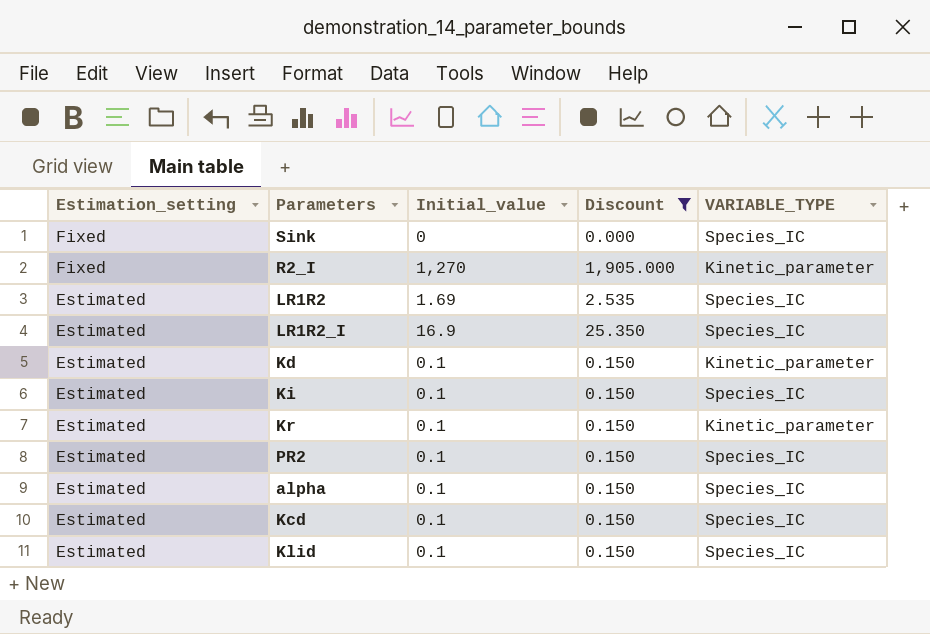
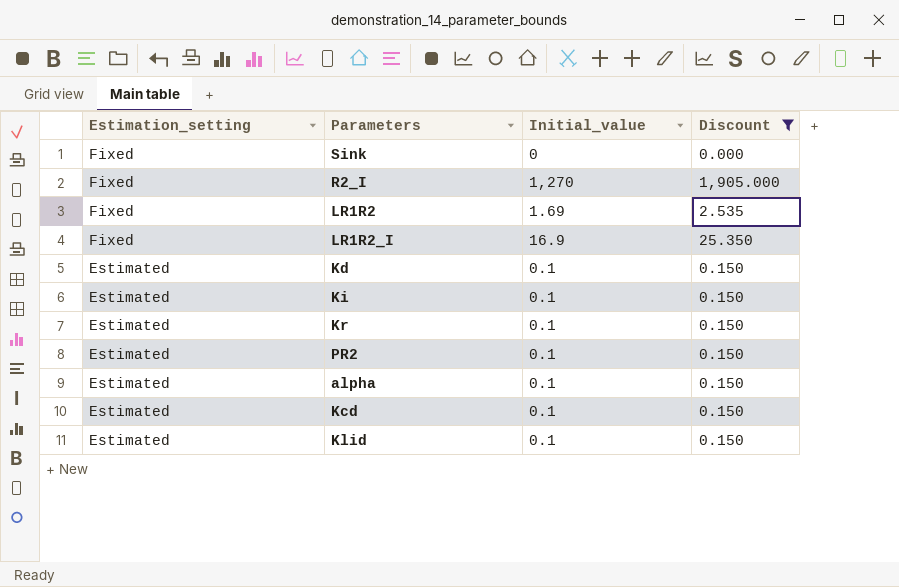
column VARIABLE_TYPE | position: 5 -> none
LR1R2 | Estimation_setting: Estimated -> Fixed
LR1R2_I | Estimation_setting: Estimated -> Fixed

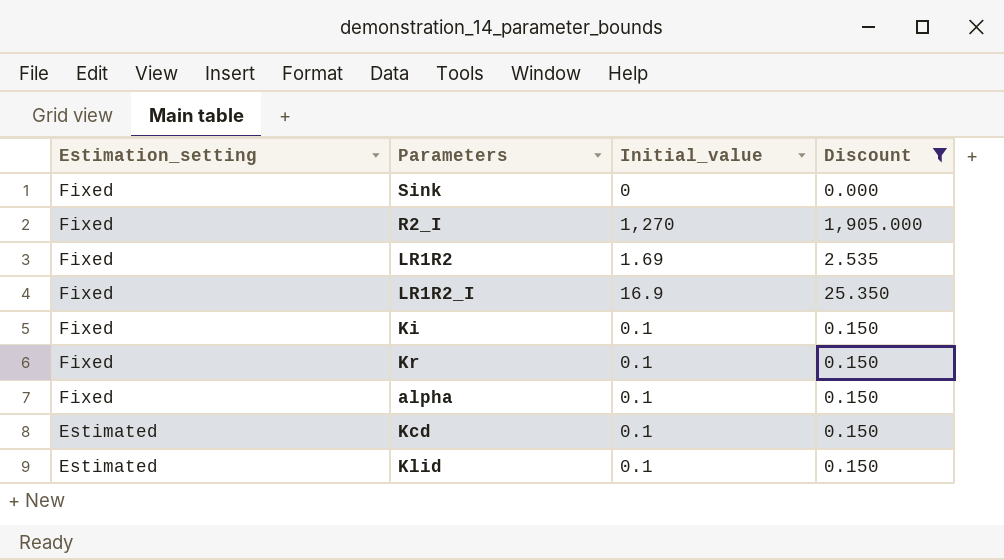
row Kd: Estimated | 0.1 | 0.150 -> none
row PR2: Estimated | 0.1 | 0.150 -> none
Ki | Estimation_setting: Estimated -> Fixed
Kr | Estimation_setting: Estimated -> Fixed
alpha | Estimation_setting: Estimated -> Fixed

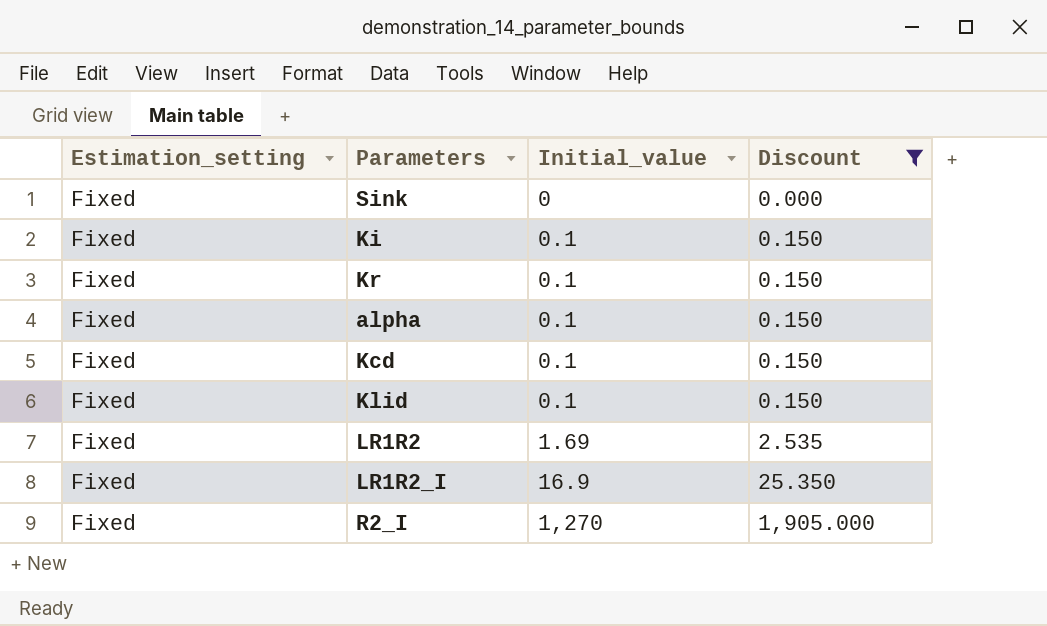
row order: Estimation_setting descending -> Initial_value ascending
Kcd | Estimation_setting: Estimated -> Fixed
Klid | Estimation_setting: Estimated -> Fixed

